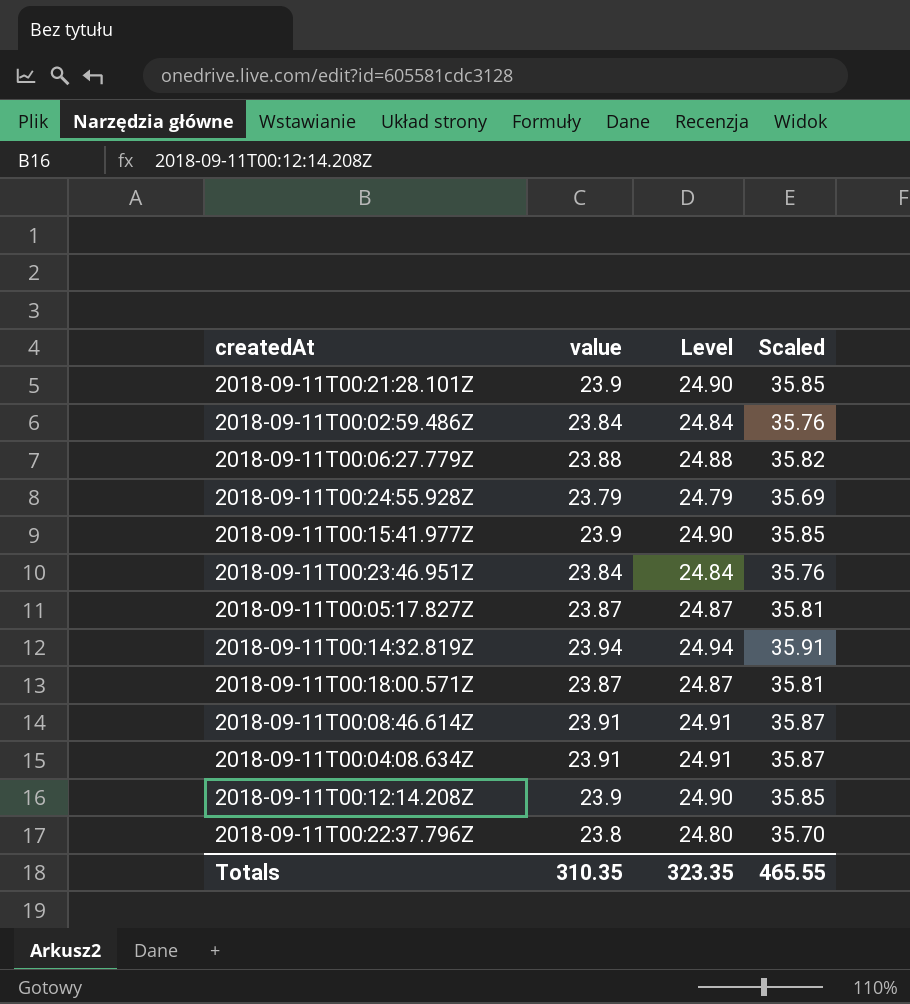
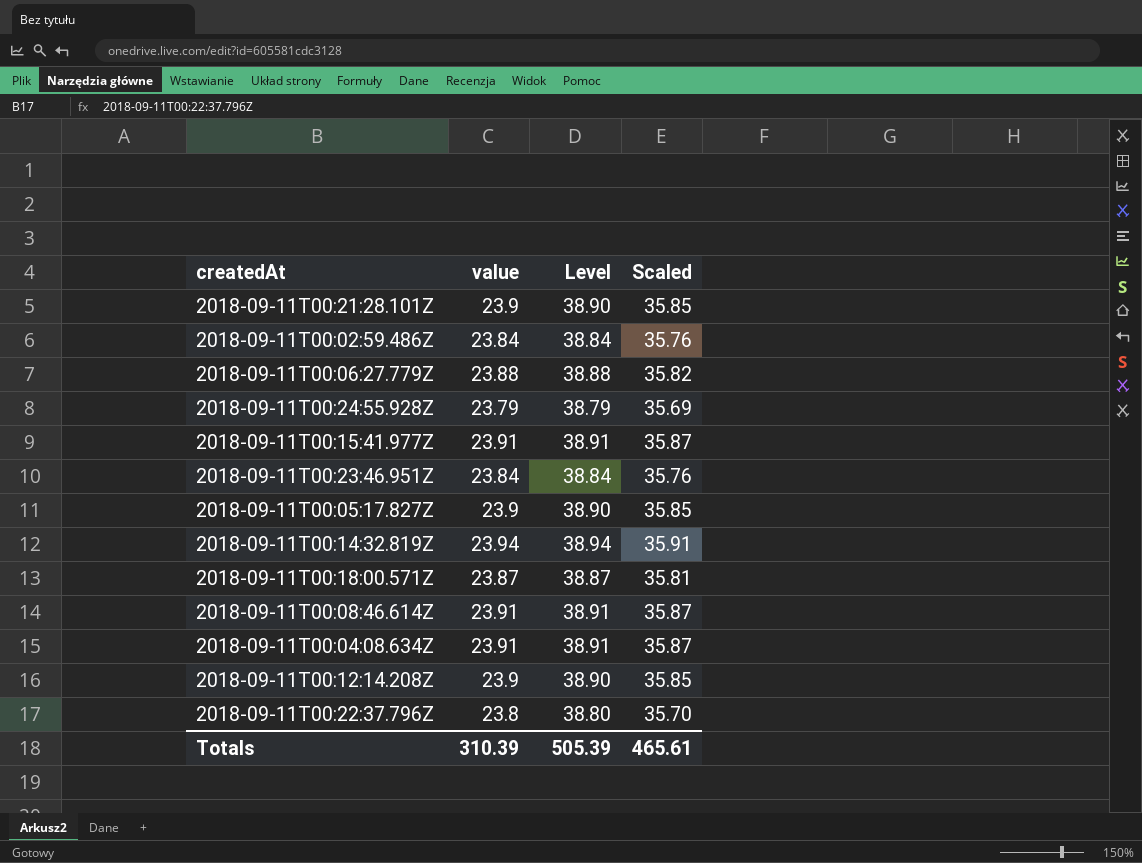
column Level | formula: [value] + 1 -> [value] + 15
2018-09-11T00:15:41.977Z | value: 23.9 -> 23.91
2018-09-11T00:15:41.977Z | Scaled: 35.85 -> 35.87
2018-09-11T00:05:17.827Z | value: 23.87 -> 23.9
2018-09-11T00:05:17.827Z | Scaled: 35.81 -> 35.85
Totals | value: 310.35 -> 310.39
Totals | Level: 323.35 -> 505.39
Totals | Scaled: 465.55 -> 465.61

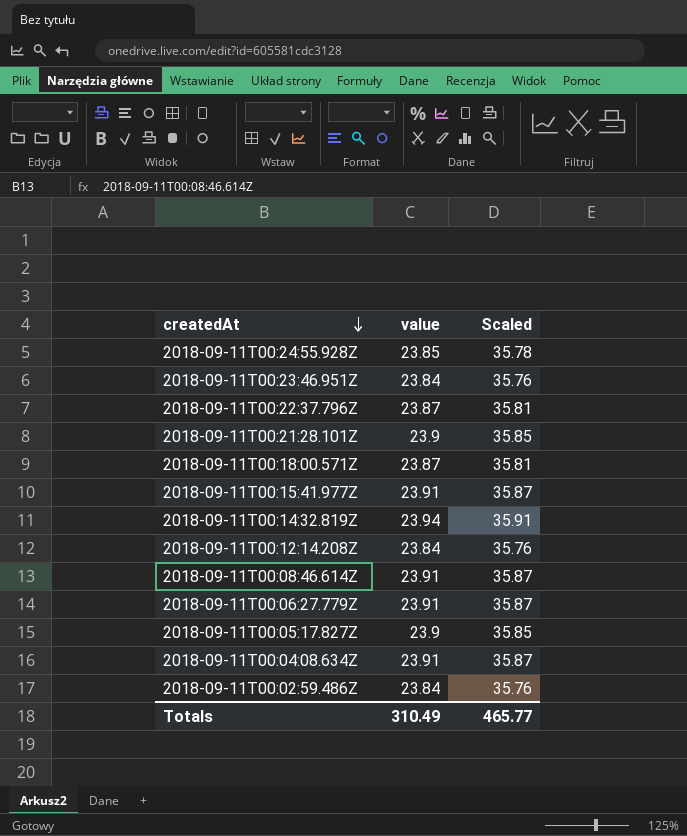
row order: none -> createdAt descending
column Level | formula: [value] + 15 -> none
2018-09-11T00:24:55.928Z | value: 23.79 -> 23.85
2018-09-11T00:24:55.928Z | Scaled: 35.69 -> 35.78
2018-09-11T00:22:37.796Z | value: 23.8 -> 23.87
2018-09-11T00:22:37.796Z | Scaled: 35.70 -> 35.81
2018-09-11T00:12:14.208Z | value: 23.9 -> 23.84
2018-09-11T00:12:14.208Z | Scaled: 35.85 -> 35.76
2018-09-11T00:06:27.779Z | value: 23.88 -> 23.91
2018-09-11T00:06:27.779Z | Scaled: 35.82 -> 35.87
Totals | value: 310.39 -> 310.49
Totals | Scaled: 465.61 -> 465.77

